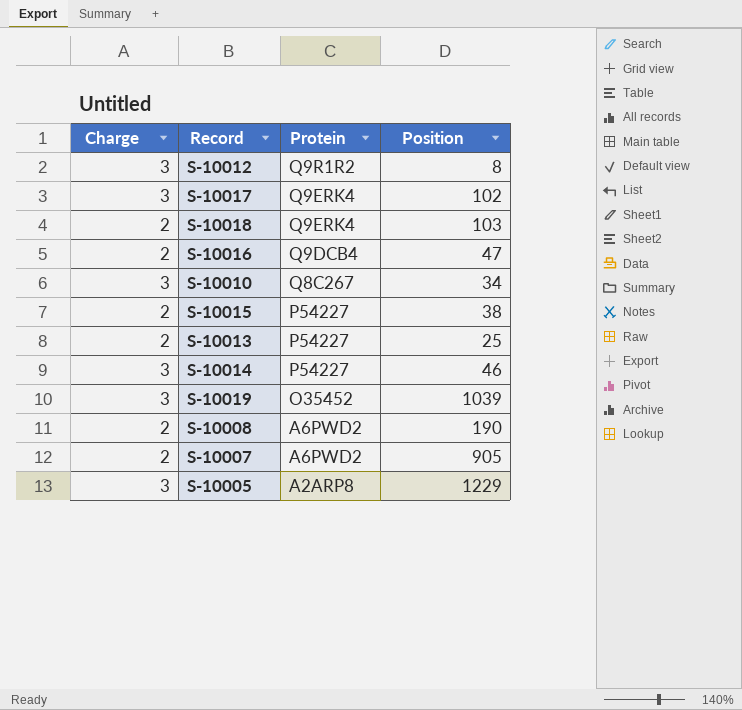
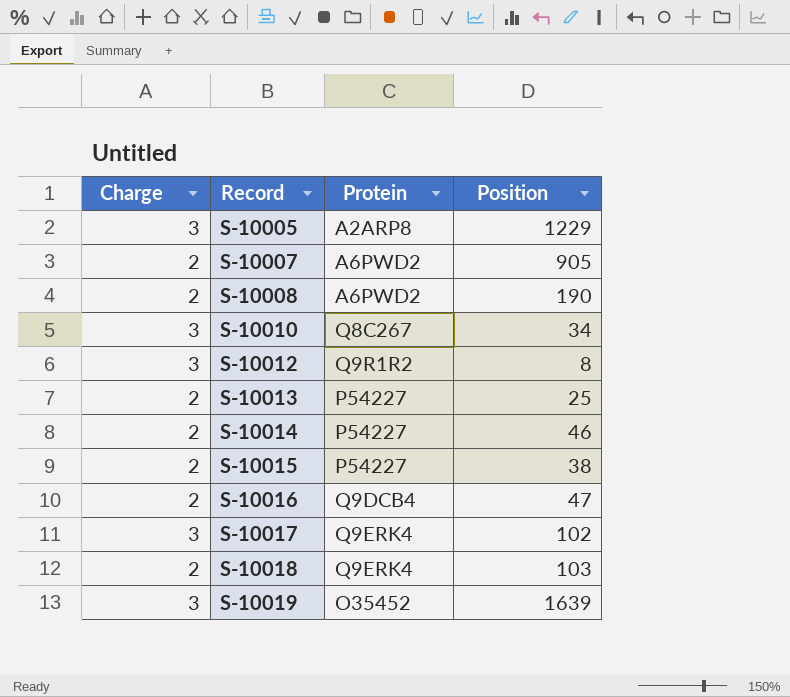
row order: Protein descending -> Record ascending
S-10014 | Charge: 3 -> 2
S-10019 | Position: 1039 -> 1639

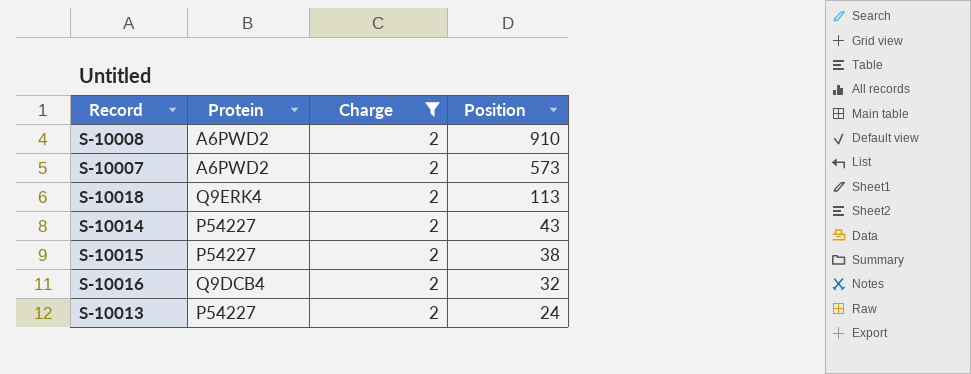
filter: none -> Charge = 2
row order: Record ascending -> Position descending
column Charge | position: 1 -> 3
S-10008 | Position: 190 -> 910
S-10007 | Position: 905 -> 573
S-10018 | Position: 103 -> 113
S-10014 | Position: 46 -> 43
S-10016 | Position: 47 -> 32
S-10013 | Position: 25 -> 24

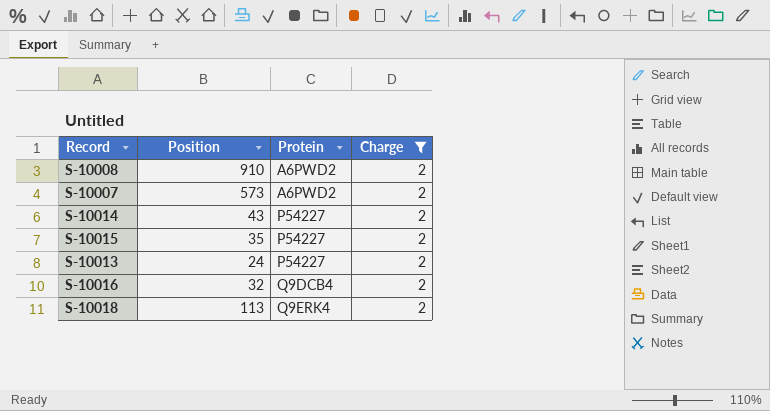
row order: Position descending -> Protein ascending
column Position | position: 4 -> 2
S-10015 | Position: 38 -> 35

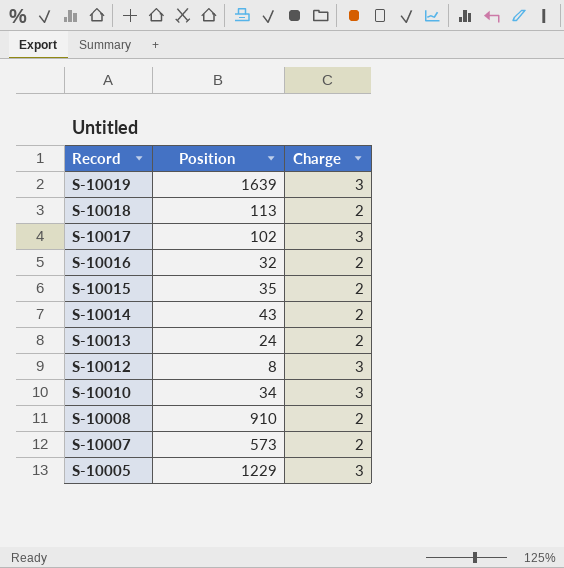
filter: Charge = 2 -> none
row order: Protein ascending -> Record descending
column Protein | position: 3 -> none

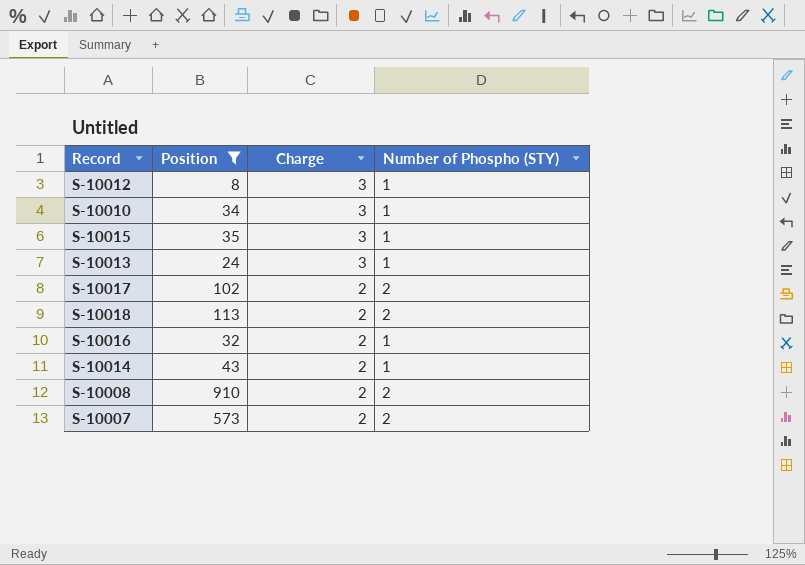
filter: none -> Position <= 910
row order: Record descending -> Charge descending
column Number of Phospho (STY) | position: none -> 4
S-10015 | Charge: 2 -> 3
S-10013 | Charge: 2 -> 3
S-10017 | Charge: 3 -> 2

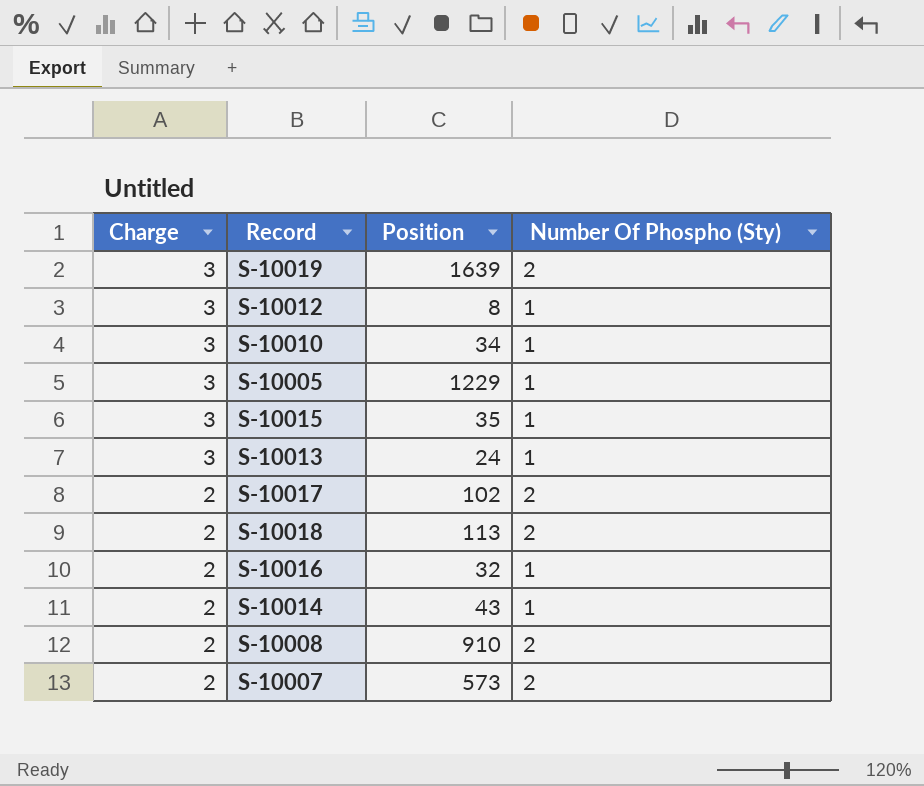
filter: Position <= 910 -> none
column Charge | position: 3 -> 1
column name: Number of Phospho (STY) -> Number Of Phospho (Sty)

